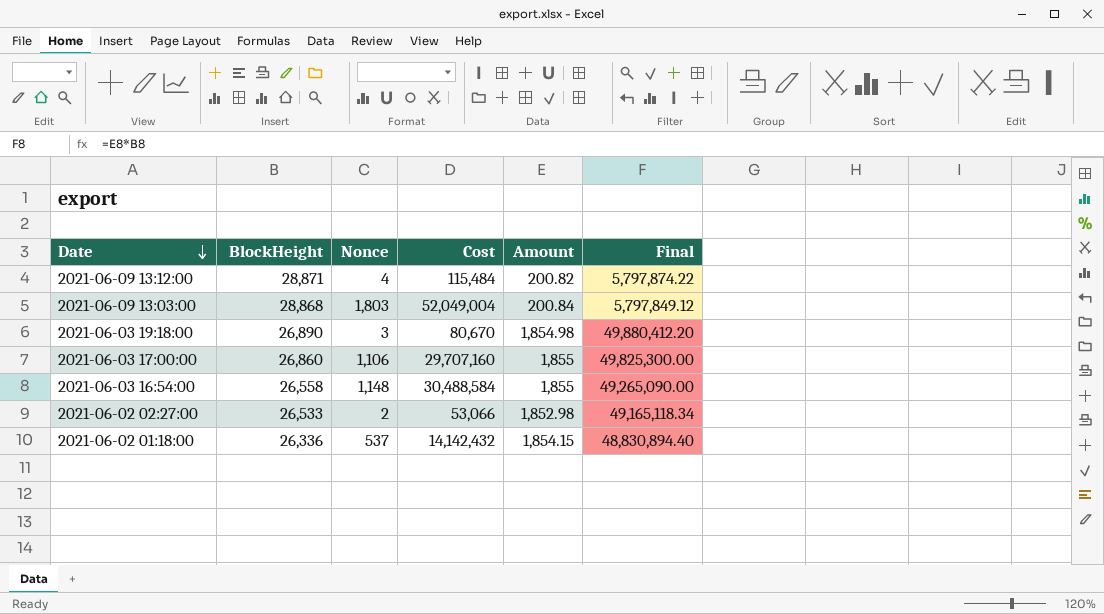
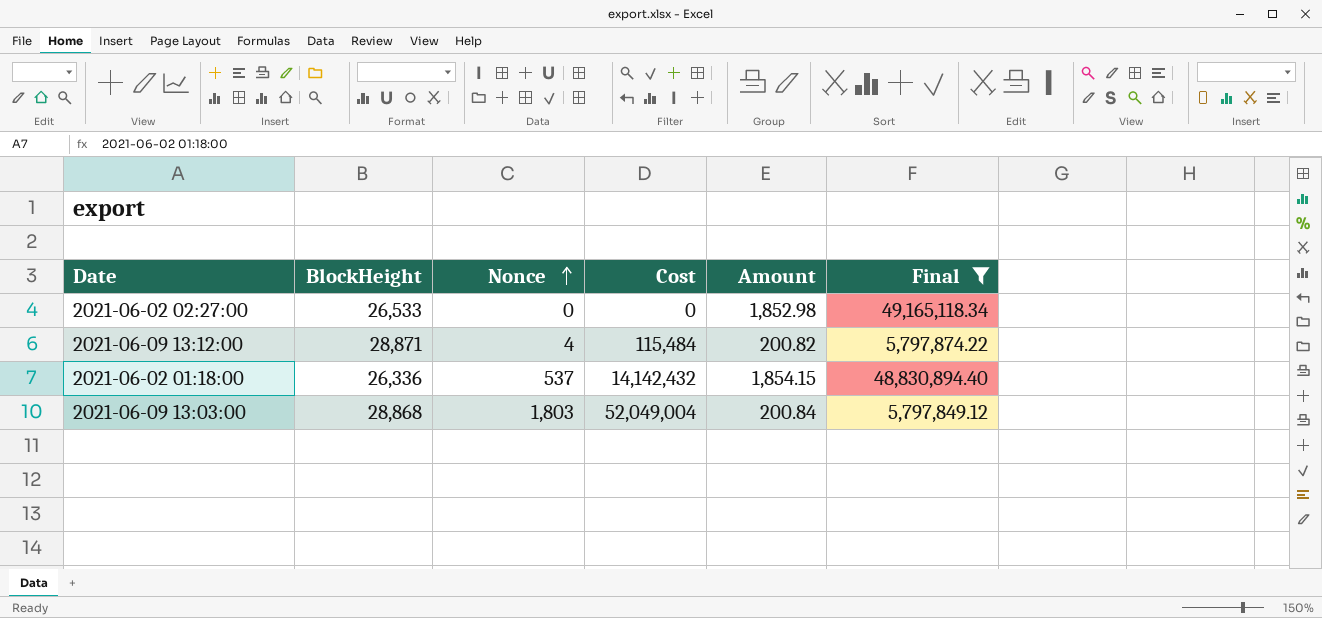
filter: none -> Final <= 49,165,118.34
row order: Date descending -> Nonce ascending
2021-06-02 02:27:00 | Nonce: 2 -> 0
2021-06-02 02:27:00 | Cost: 53,066 -> 0

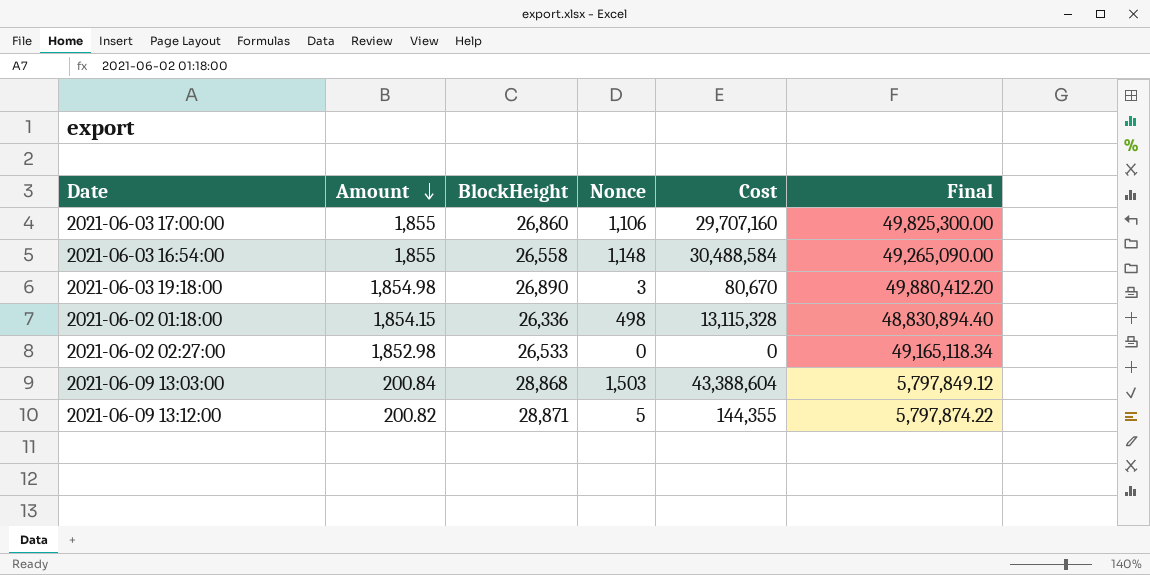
filter: Final <= 49,165,118.34 -> none
row order: Nonce ascending -> Amount descending
column Amount | position: 5 -> 2
2021-06-02 01:18:00 | Nonce: 537 -> 498
2021-06-02 01:18:00 | Cost: 14,142,432 -> 13,115,328
2021-06-09 13:03:00 | Nonce: 1,803 -> 1,503
2021-06-09 13:03:00 | Cost: 52,049,004 -> 43,388,604
2021-06-09 13:12:00 | Nonce: 4 -> 5
2021-06-09 13:12:00 | Cost: 115,484 -> 144,355

